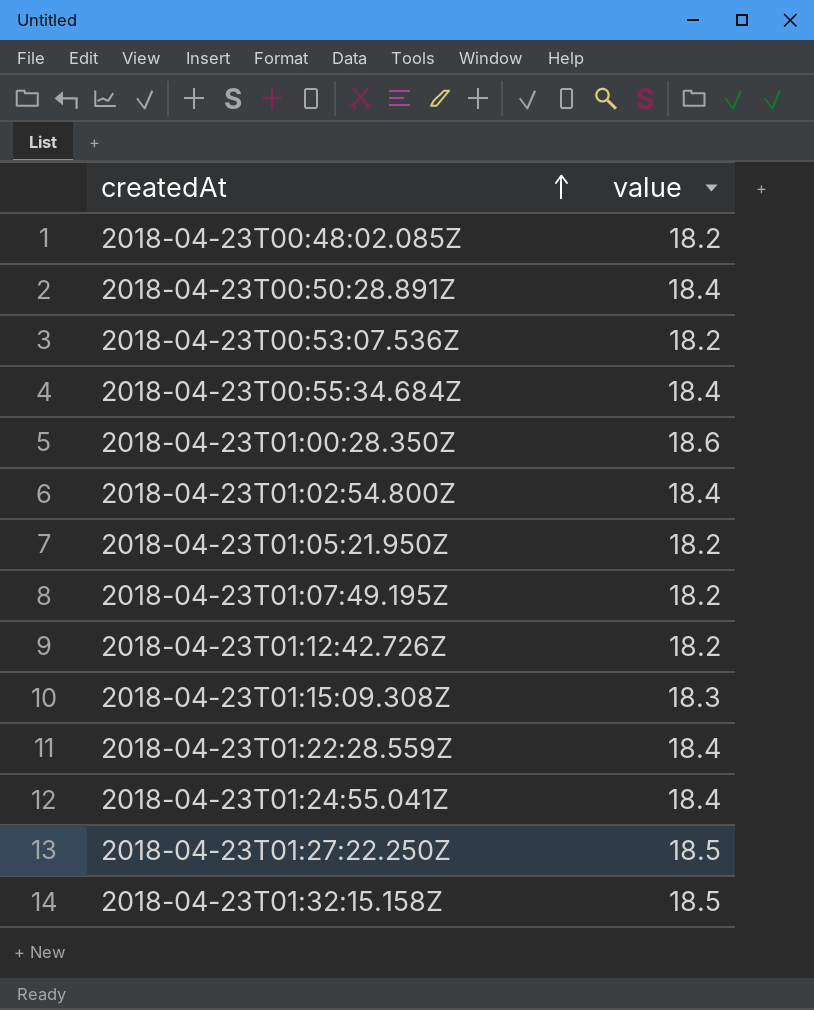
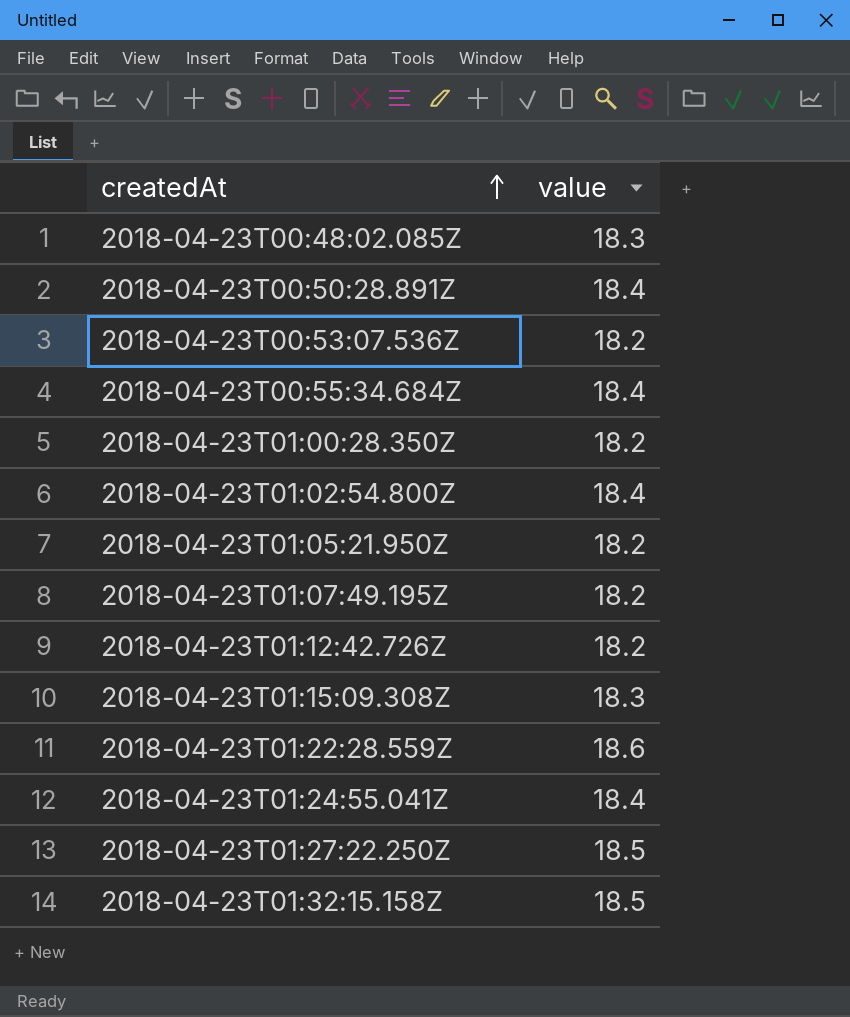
2018-04-23T00:48:02.085Z | value: 18.2 -> 18.3
2018-04-23T01:00:28.350Z | value: 18.6 -> 18.2
2018-04-23T01:22:28.559Z | value: 18.4 -> 18.6

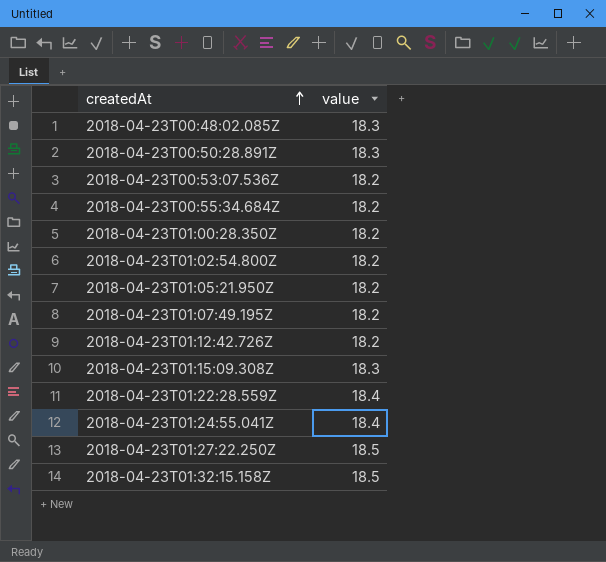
2018-04-23T00:50:28.891Z | value: 18.4 -> 18.3
2018-04-23T00:55:34.684Z | value: 18.4 -> 18.2
2018-04-23T01:02:54.800Z | value: 18.4 -> 18.2
2018-04-23T01:22:28.559Z | value: 18.6 -> 18.4

